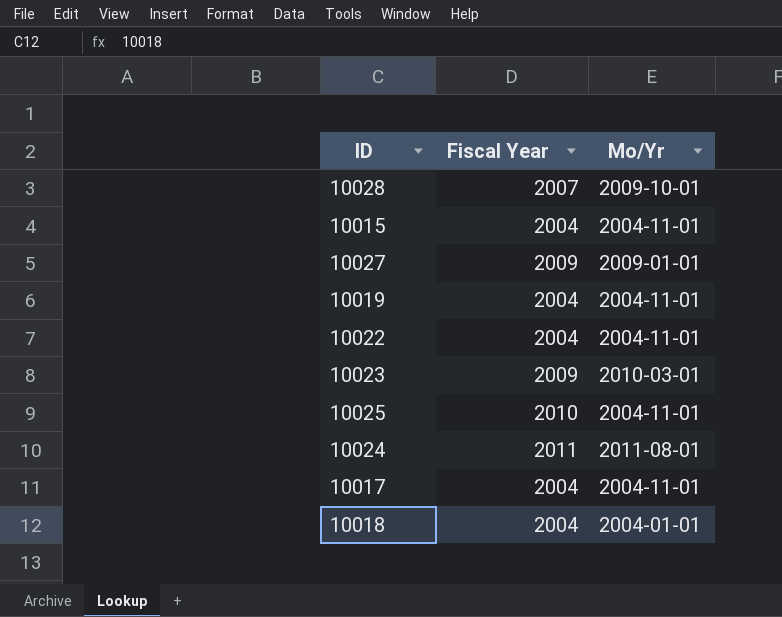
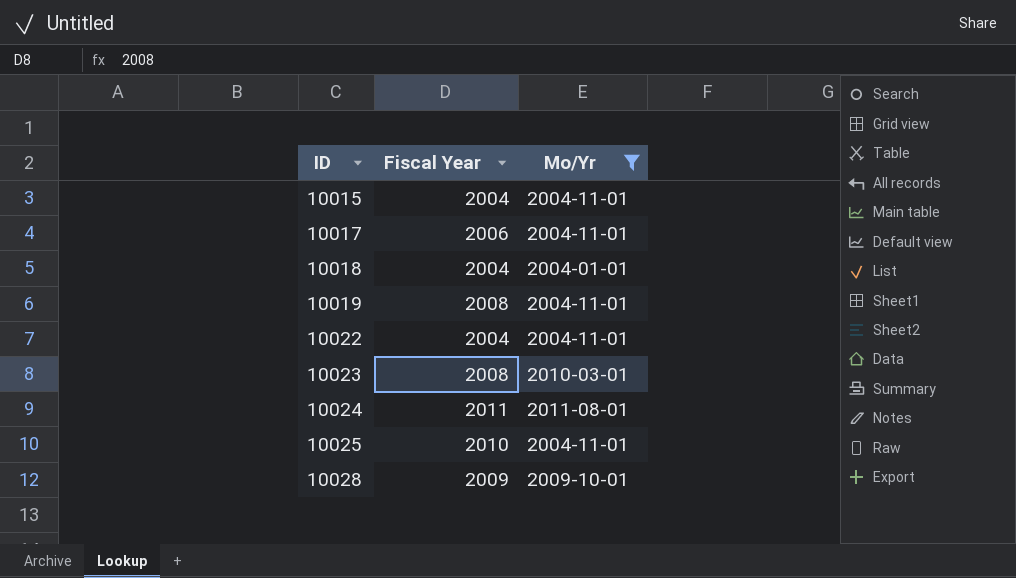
filter: none -> Mo/Yr != 2009-01-01
row order: none -> ID ascending
10017 | Fiscal Year: 2004 -> 2006
10019 | Fiscal Year: 2004 -> 2008
10023 | Fiscal Year: 2009 -> 2008
10028 | Fiscal Year: 2007 -> 2009

